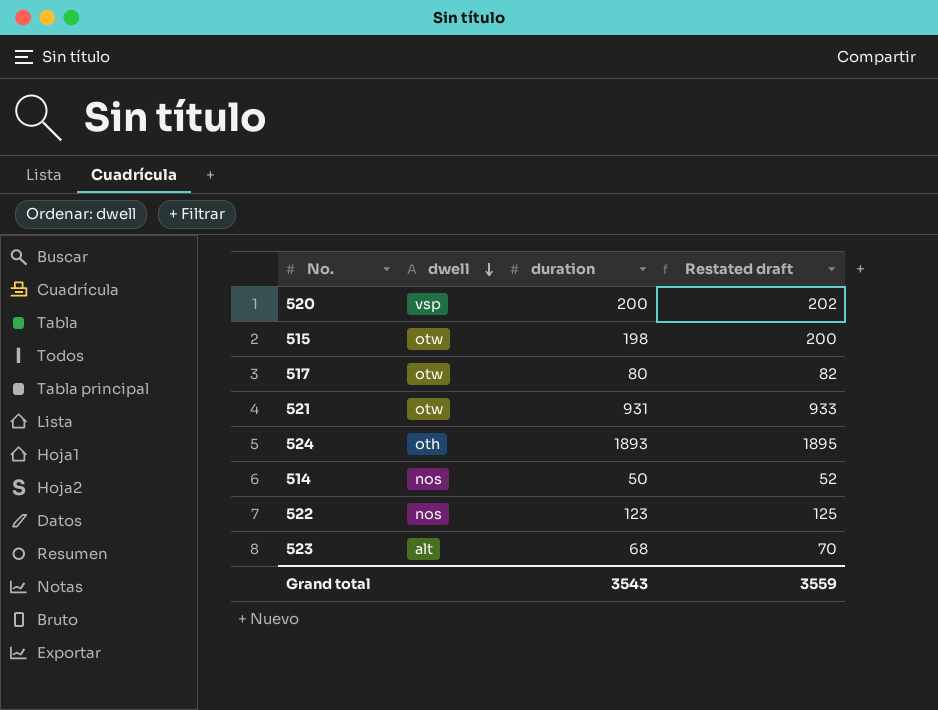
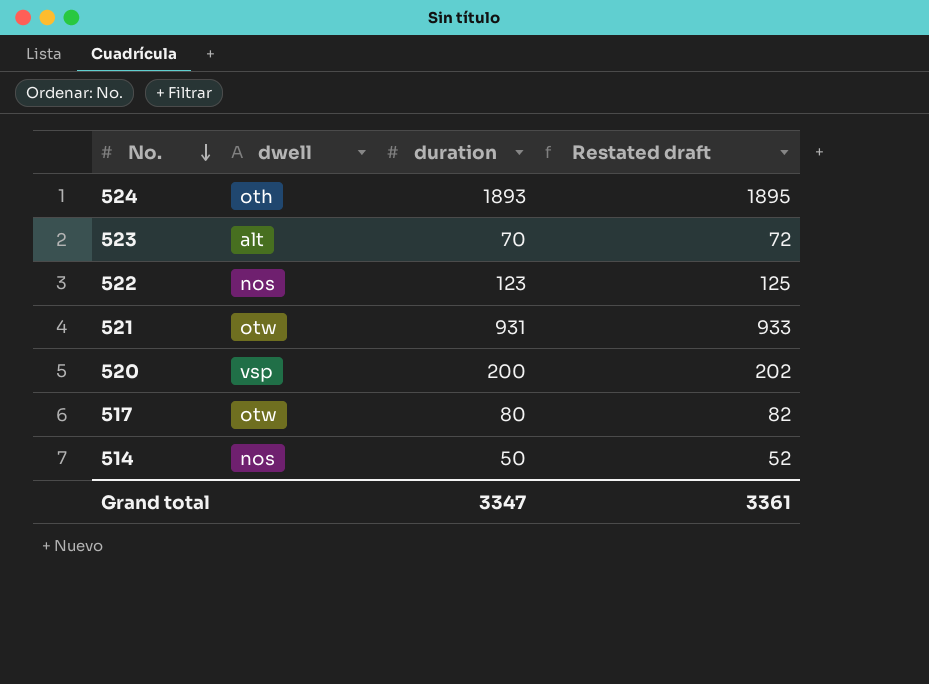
row order: dwell descending -> No. descending
row 515: otw | 198 | 200 -> none
523 | duration: 68 -> 70
523 | Restated draft: 70 -> 72
Grand total | duration: 3543 -> 3347
Grand total | Restated draft: 3559 -> 3361

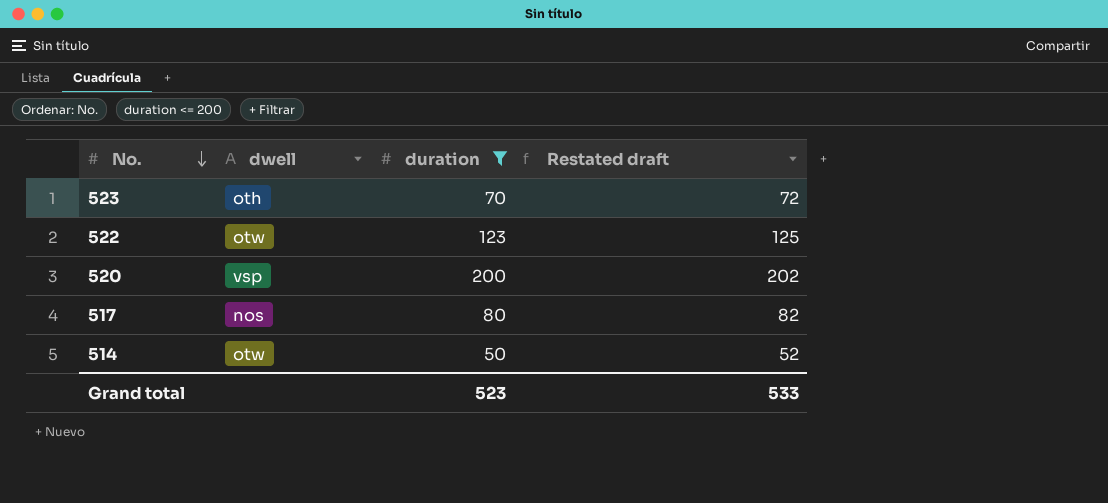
filter: none -> duration <= 200
523 | dwell: alt -> oth
522 | dwell: nos -> otw
517 | dwell: otw -> nos
514 | dwell: nos -> otw
Grand total | duration: 3347 -> 523
Grand total | Restated draft: 3361 -> 533

